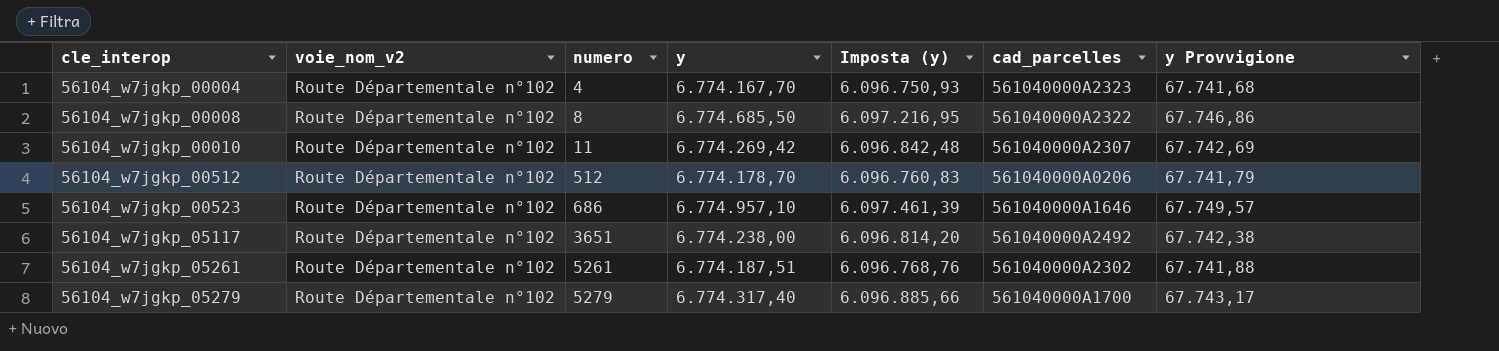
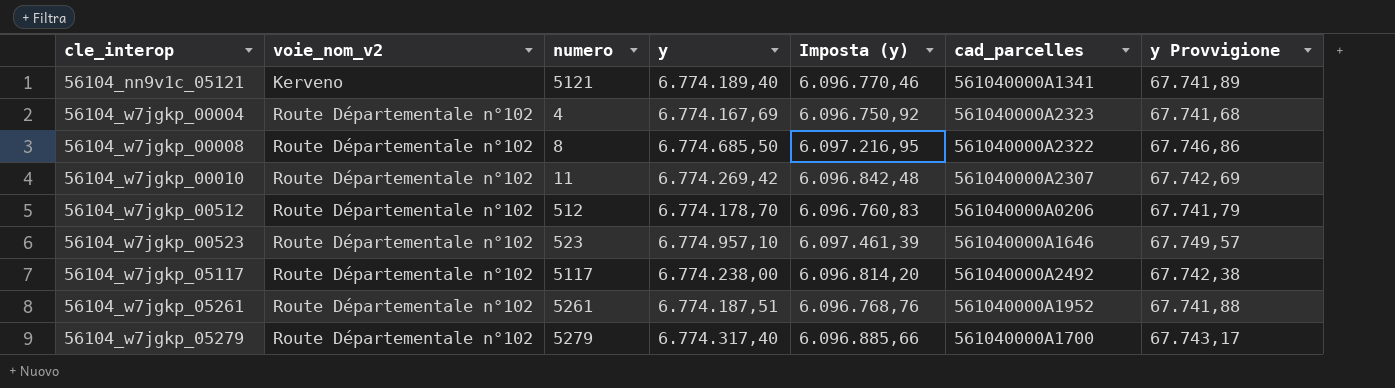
row 56104_nn9v1c_05121: none -> Kerveno | 5121 | 6.774.189,40 | 6.096.770,46 | 561040000A1341 | 67.741,89
56104_w7jgkp_00004 | y: 6.774.167,70 -> 6.774.167,69
56104_w7jgkp_00004 | Imposta (y): 6.096.750,93 -> 6.096.750,92
56104_w7jgkp_00523 | numero: 686 -> 523
56104_w7jgkp_05117 | numero: 3651 -> 5117
56104_w7jgkp_05261 | cad_parcelles: 561040000A2302 -> 561040000A1952

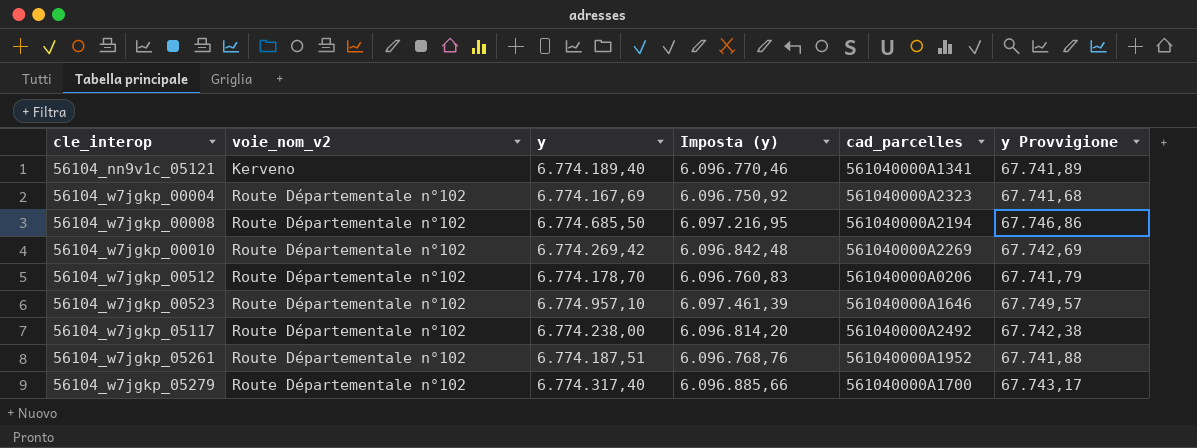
column numero | position: 3 -> none
56104_w7jgkp_00008 | cad_parcelles: 561040000A2322 -> 561040000A2194
56104_w7jgkp_00010 | cad_parcelles: 561040000A2307 -> 561040000A2269

